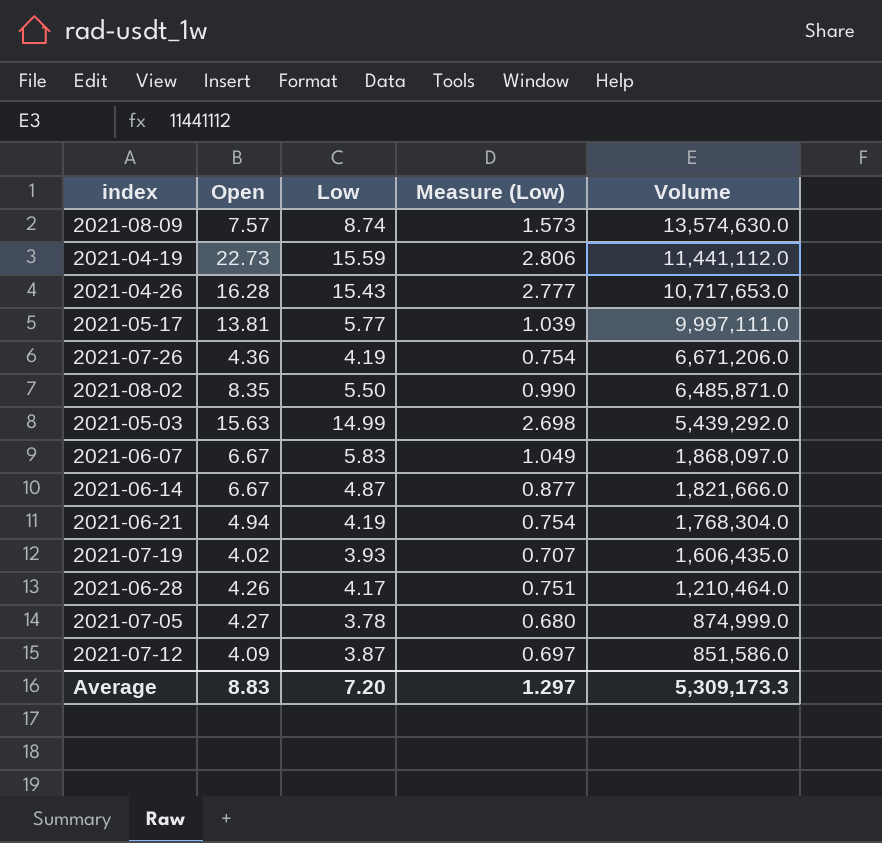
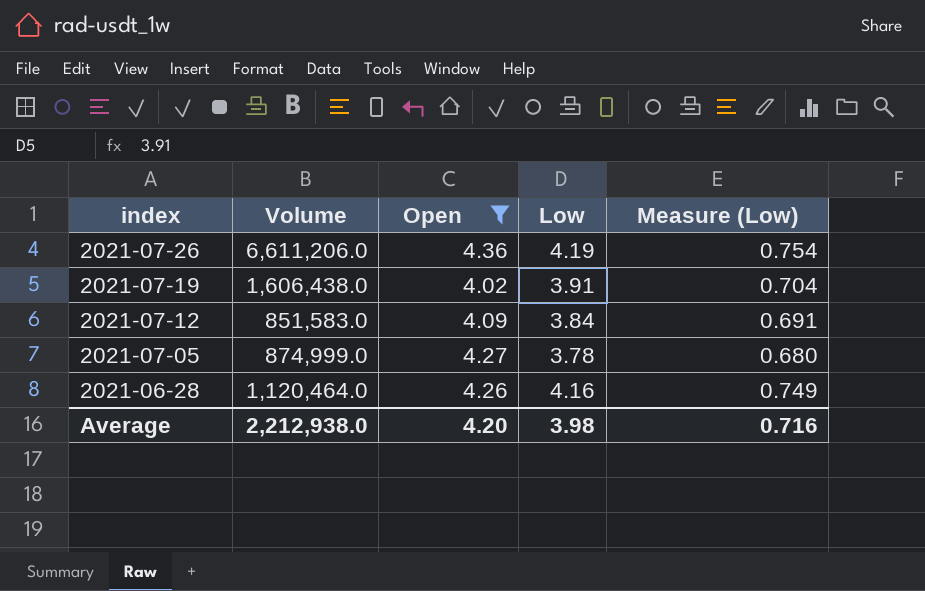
filter: none -> Open <= 4.36
row order: Volume descending -> index descending
column Volume | position: 5 -> 2
2021-07-26 | Volume: 6,671,206.0 -> 6,611,206.0
2021-07-19 | Volume: 1,606,435.0 -> 1,606,438.0
2021-07-19 | Low: 3.93 -> 3.91
2021-07-19 | Measure (Low): 0.707 -> 0.704
2021-07-12 | Volume: 851,586.0 -> 851,583.0
2021-07-12 | Low: 3.87 -> 3.84
2021-07-12 | Measure (Low): 0.697 -> 0.691
2021-06-28 | Volume: 1,210,464.0 -> 1,120,464.0
2021-06-28 | Low: 4.17 -> 4.16
2021-06-28 | Measure (Low): 0.751 -> 0.749
Average | Volume: 5,309,173.3 -> 2,212,938.0
Average | Open: 8.83 -> 4.20
Average | Low: 7.20 -> 3.98
Average | Measure (Low): 1.297 -> 0.716

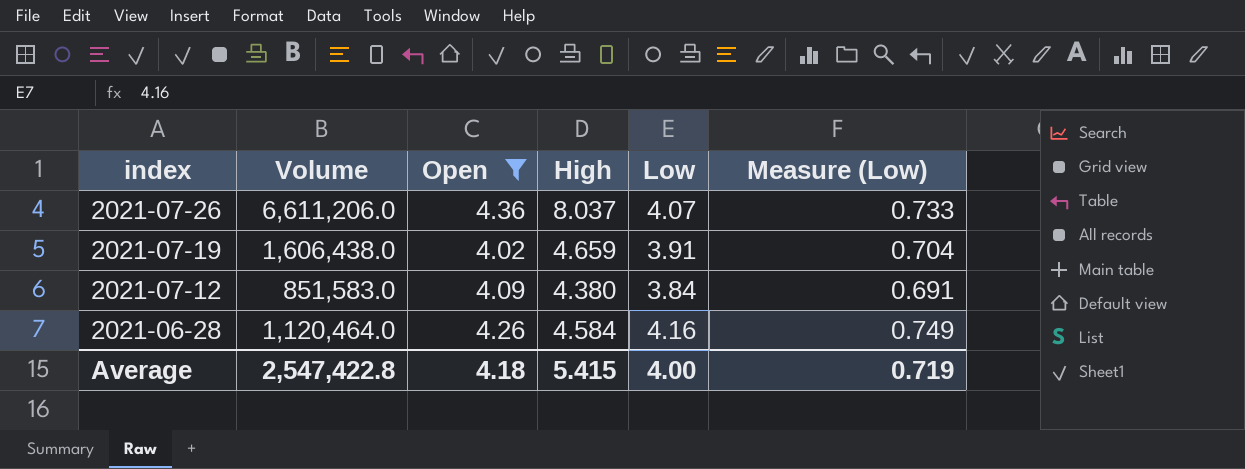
column High | position: none -> 4
row 2021-07-05: 874,999.0 | 4.27 | 3.78 | 0.680 -> none
2021-07-26 | Low: 4.19 -> 4.07
2021-07-26 | Measure (Low): 0.754 -> 0.733
Average | Volume: 2,212,938.0 -> 2,547,422.8
Average | Open: 4.20 -> 4.18
Average | Low: 3.98 -> 4.00
Average | Measure (Low): 0.716 -> 0.719

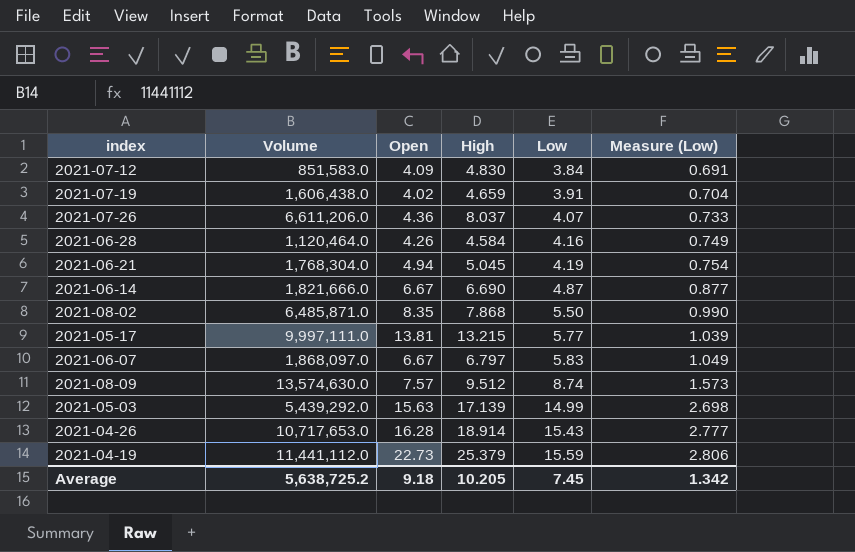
filter: Open <= 4.36 -> none
row order: index descending -> Low ascending
2021-07-12 | High: 4.380 -> 4.830
Average | Volume: 2,547,422.8 -> 5,638,725.2
Average | Open: 4.18 -> 9.18
Average | High: 5.415 -> 10.205
Average | Low: 4.00 -> 7.45
Average | Measure (Low): 0.719 -> 1.342

